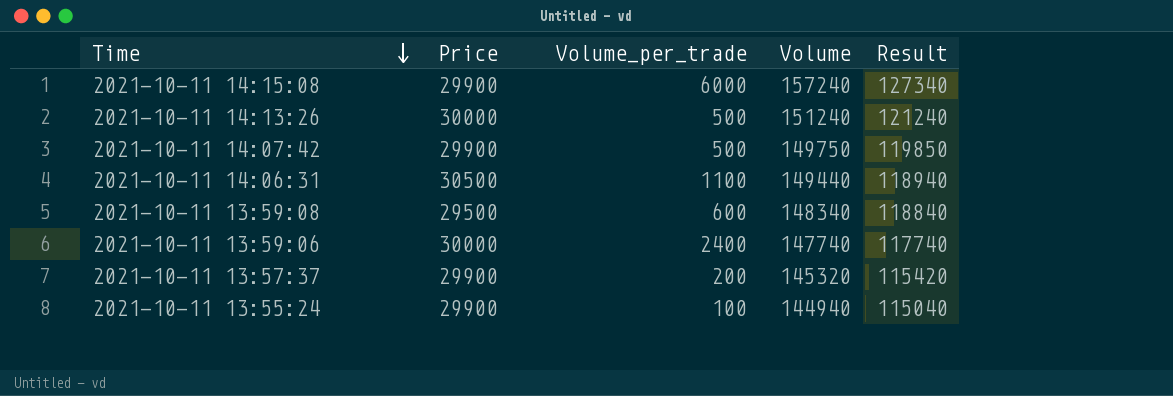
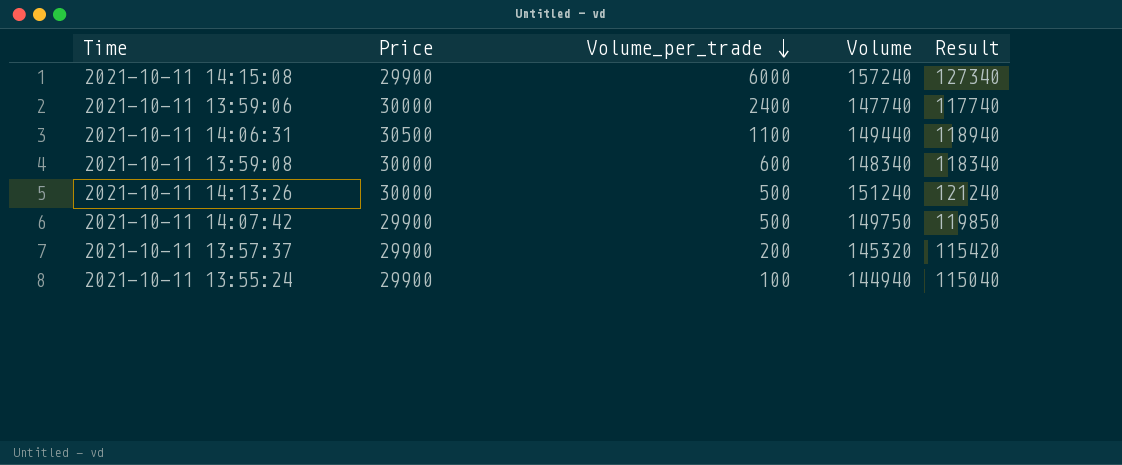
row order: Time descending -> Volume_per_trade descending
2021-10-11 13:59:08 | Price: 29500 -> 30000
2021-10-11 13:59:08 | Result: 118840 -> 118340

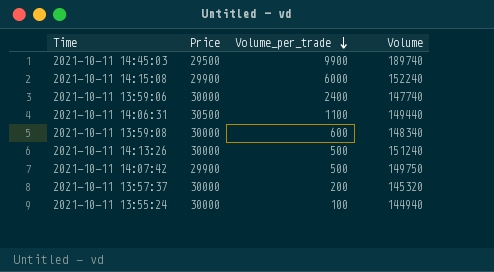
column Result | formula: [Volume] - [Price] -> none
row 2021-10-11 14:45:03: none -> 29500 | 9900 | 189740
2021-10-11 14:15:08 | Volume: 157240 -> 152240
2021-10-11 13:57:37 | Price: 29900 -> 30000
2021-10-11 13:55:24 | Price: 29900 -> 30000

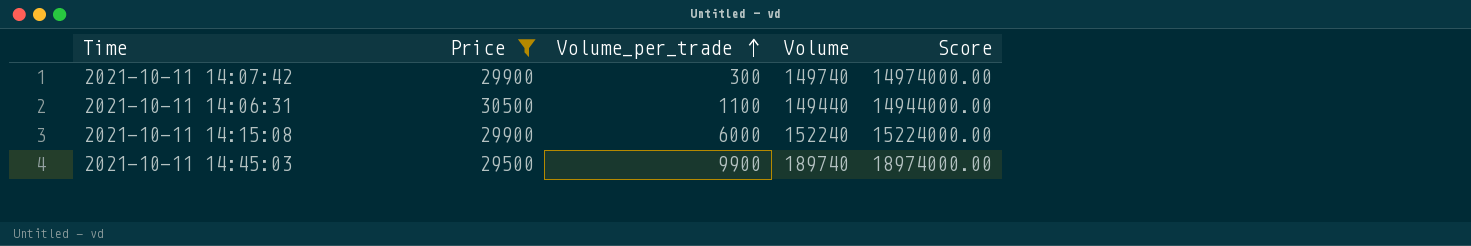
filter: none -> Price != 30000
row order: Volume_per_trade descending -> Volume_per_trade ascending
column Score | formula: none -> [Volume] * 100
2021-10-11 14:07:42 | Volume_per_trade: 500 -> 300
2021-10-11 14:07:42 | Volume: 149750 -> 149740

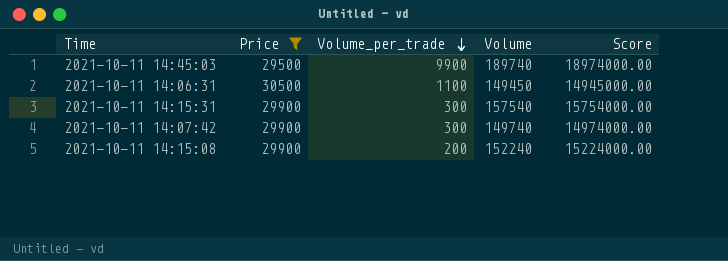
row order: Volume_per_trade ascending -> Volume_per_trade descending
2021-10-11 14:06:31 | Volume: 149440 -> 149450
2021-10-11 14:06:31 | Score: 14944000.00 -> 14945000.00
row 2021-10-11 14:15:31: none -> 29900 | 300 | 157540 | 15754000.00
2021-10-11 14:15:08 | Volume_per_trade: 6000 -> 200

